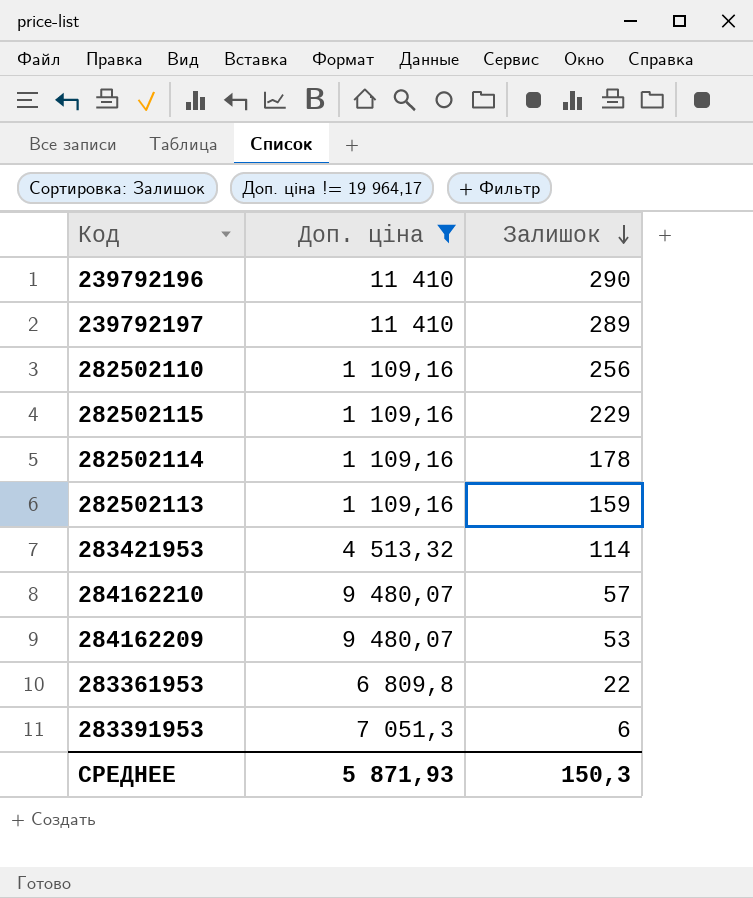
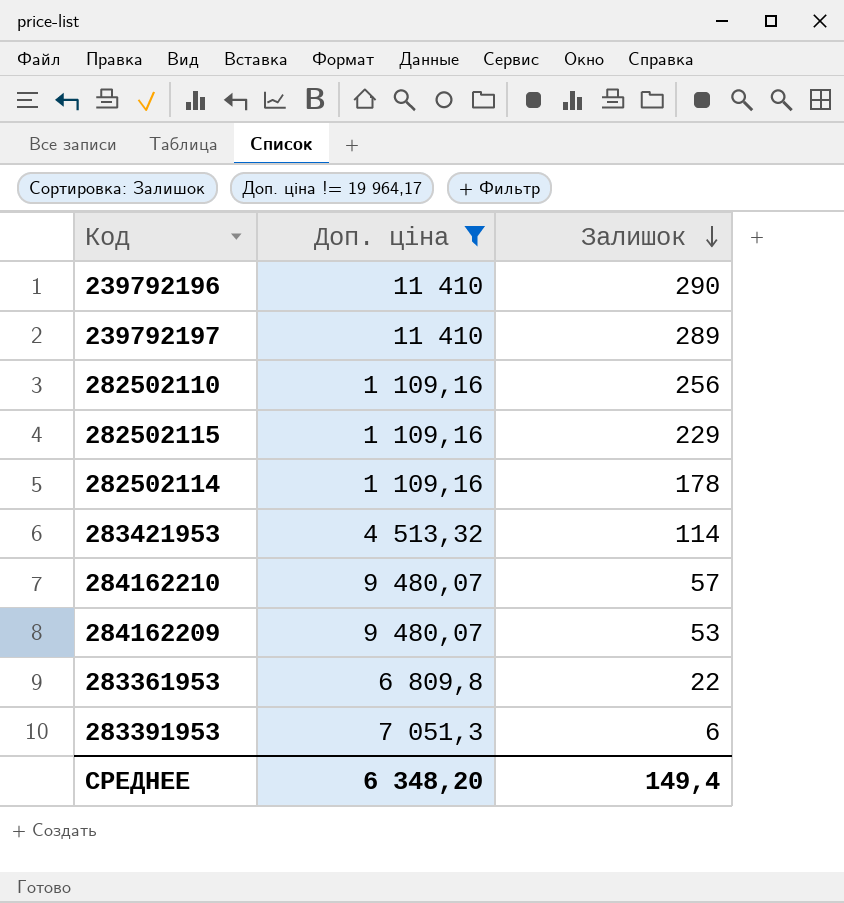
row 282502113: 1 109,16 | 159 -> none
СРЕДНЕЕ | Доп. ціна: 5 871,93 -> 6 348,20
СРЕДНЕЕ | Залишок: 150,3 -> 149,4

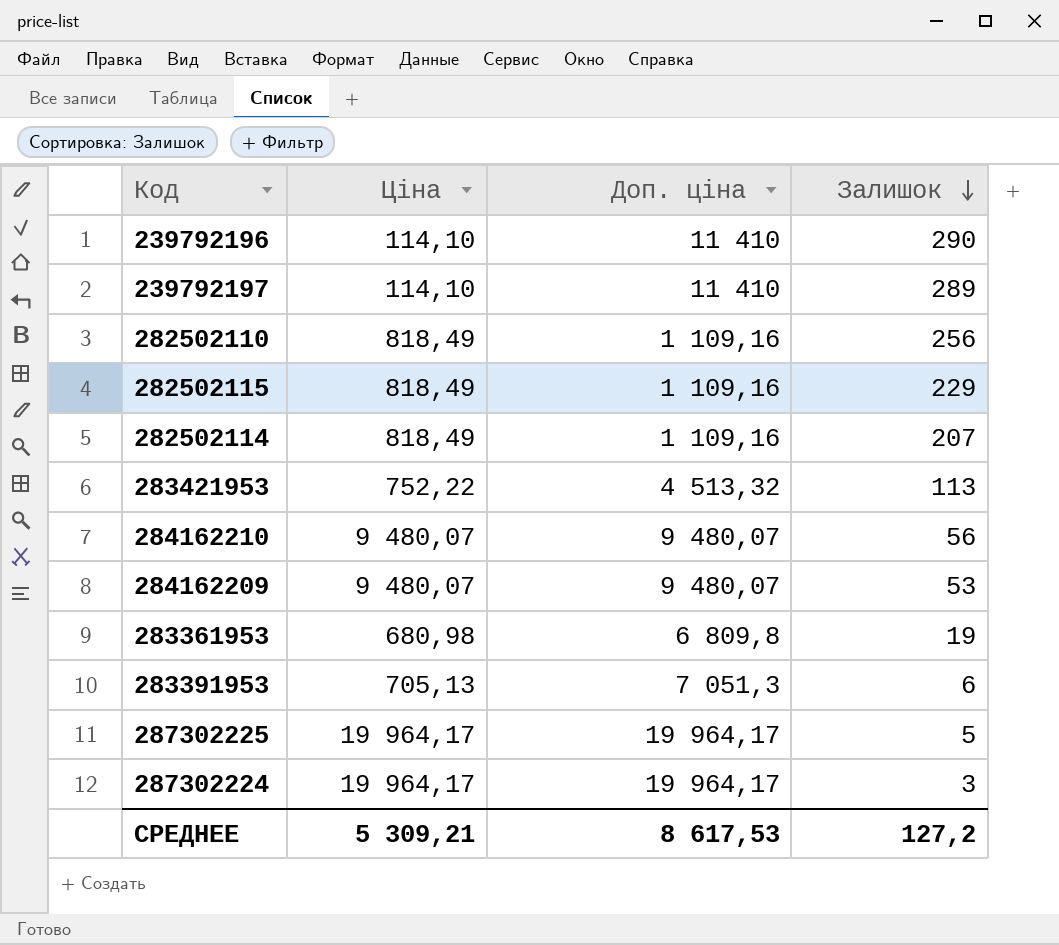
filter: Доп. ціна != 19 964,17 -> none
column Ціна | position: none -> 2
282502114 | Залишок: 178 -> 207
283421953 | Залишок: 114 -> 113
284162210 | Залишок: 57 -> 56
283361953 | Залишок: 22 -> 19
СРЕДНЕЕ | Доп. ціна: 6 348,20 -> 8 617,53
СРЕДНЕЕ | Залишок: 149,4 -> 127,2

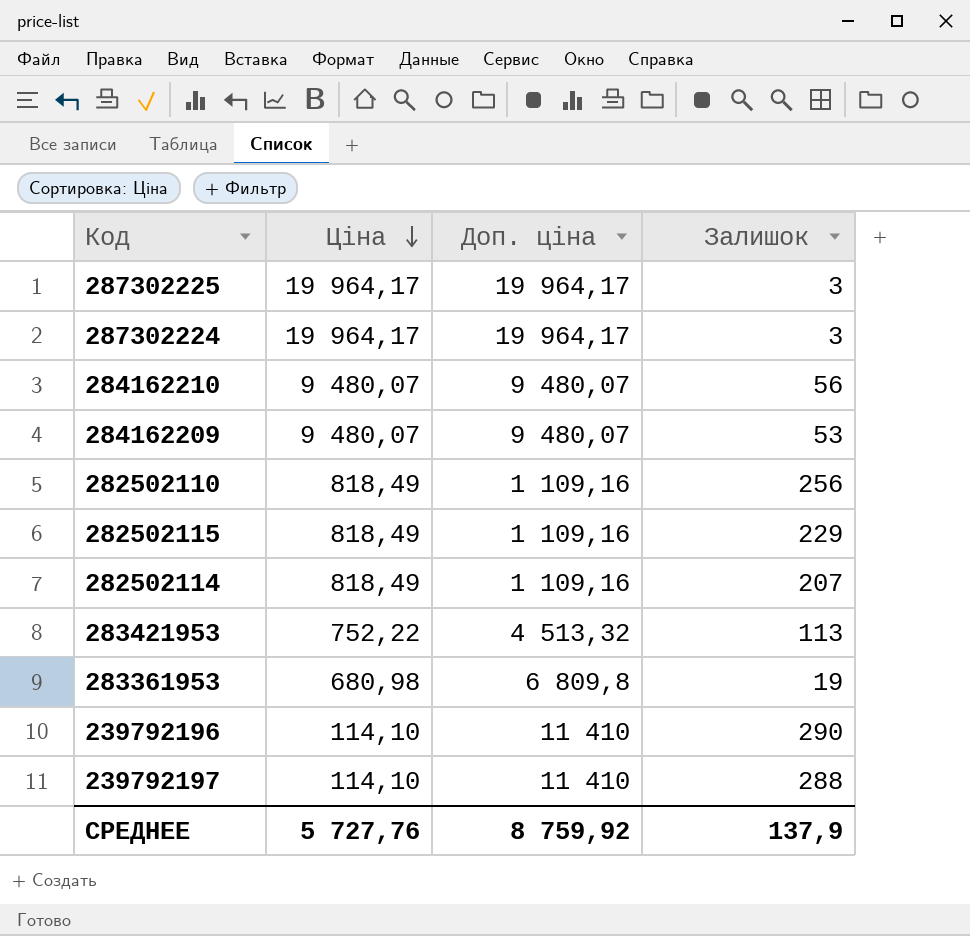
row order: Залишок descending -> Ціна descending
row 283391953: 705,13 | 7 051,3 | 6 -> none
287302225 | Залишок: 5 -> 3
239792197 | Залишок: 289 -> 288
СРЕДНЕЕ | Ціна: 5 309,21 -> 5 727,76
СРЕДНЕЕ | Доп. ціна: 8 617,53 -> 8 759,92
СРЕДНЕЕ | Залишок: 127,2 -> 137,9

